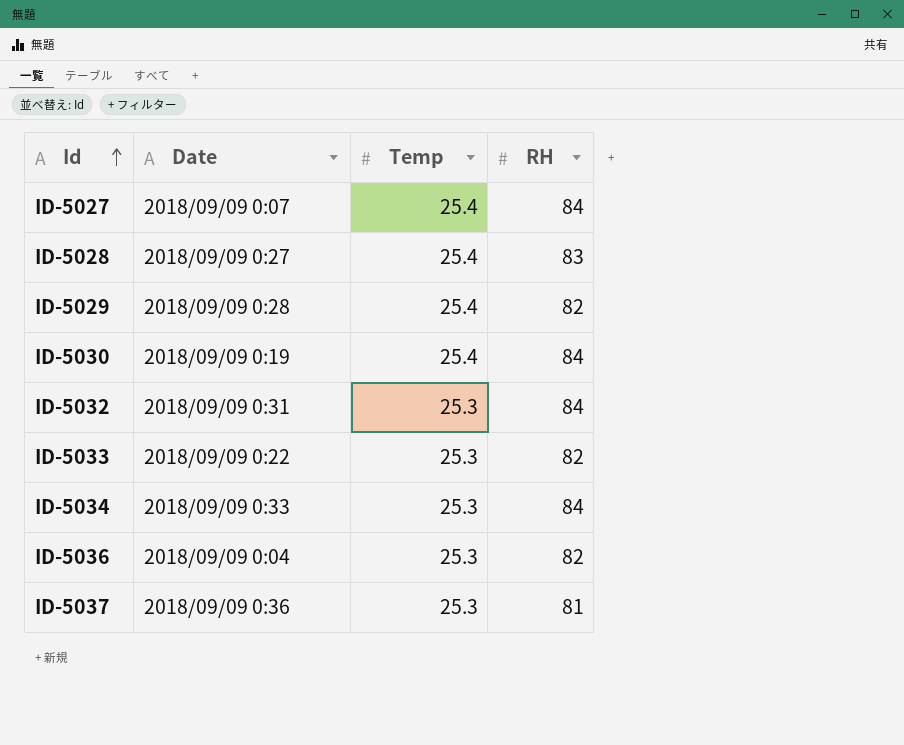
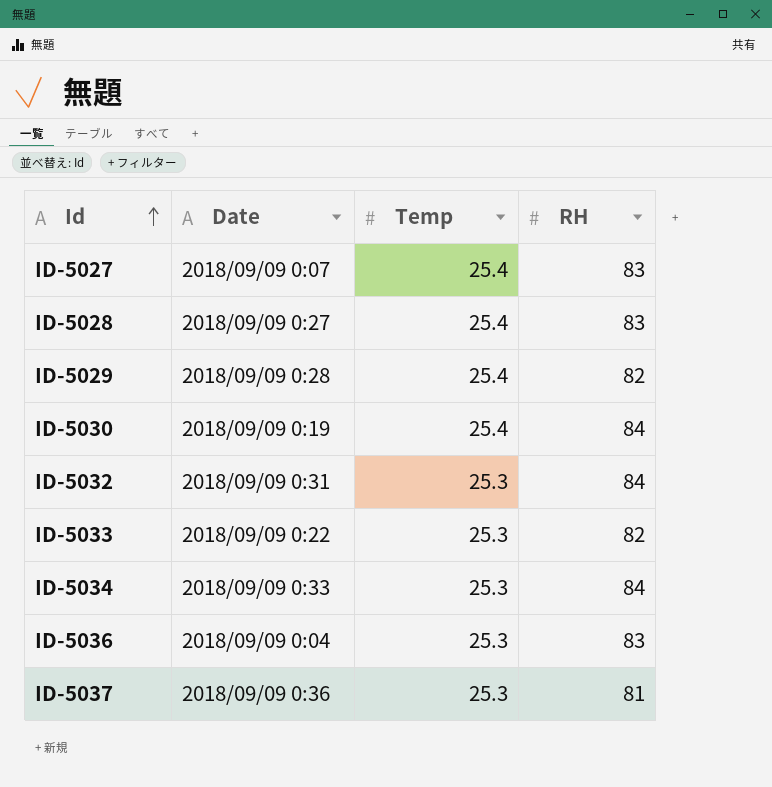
ID-5027 | RH: 84 -> 83
ID-5036 | RH: 82 -> 83

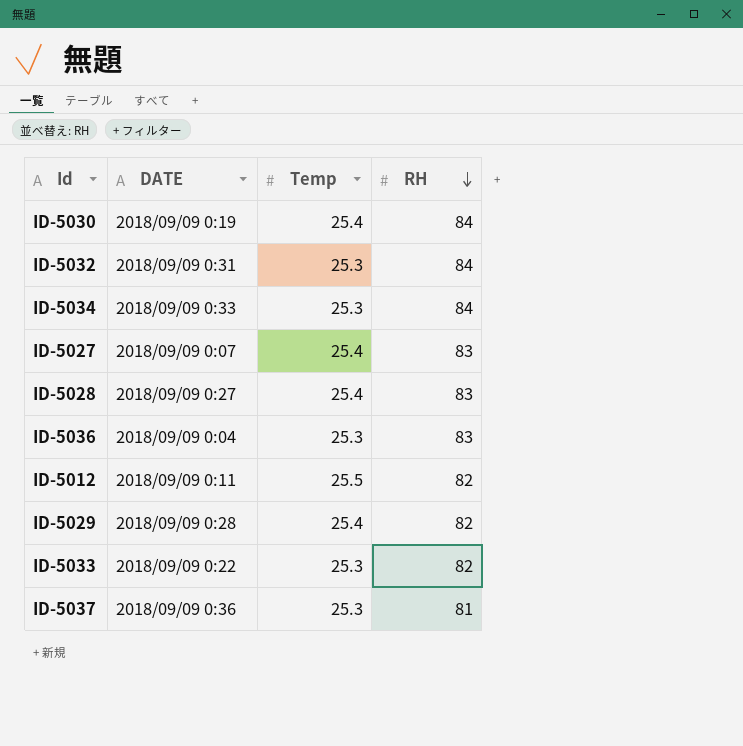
row order: Id ascending -> RH descending
column name: Date -> DATE
row ID-5012: none -> 2018/09/09 0:11 | 25.5 | 82

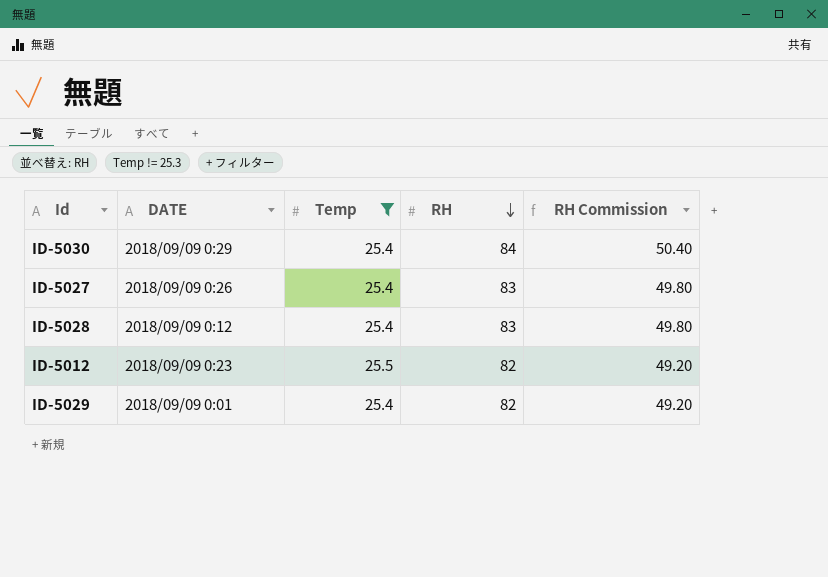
filter: none -> Temp != 25.3
column RH Commission | formula: none -> [RH] * 0.6
ID-5030 | DATE: 2018/09/09 0:19 -> 2018/09/09 0:29
ID-5027 | DATE: 2018/09/09 0:07 -> 2018/09/09 0:26
ID-5028 | DATE: 2018/09/09 0:27 -> 2018/09/09 0:12
ID-5012 | DATE: 2018/09/09 0:11 -> 2018/09/09 0:23
ID-5029 | DATE: 2018/09/09 0:28 -> 2018/09/09 0:01

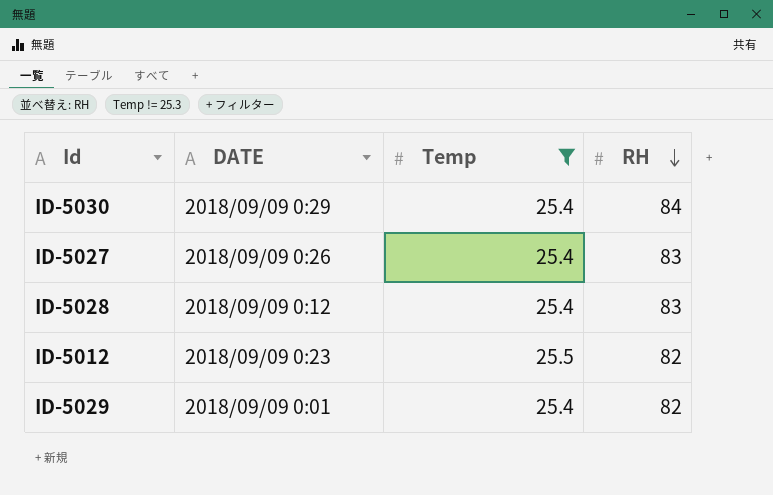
column RH Commission | formula: [RH] * 0.6 -> none

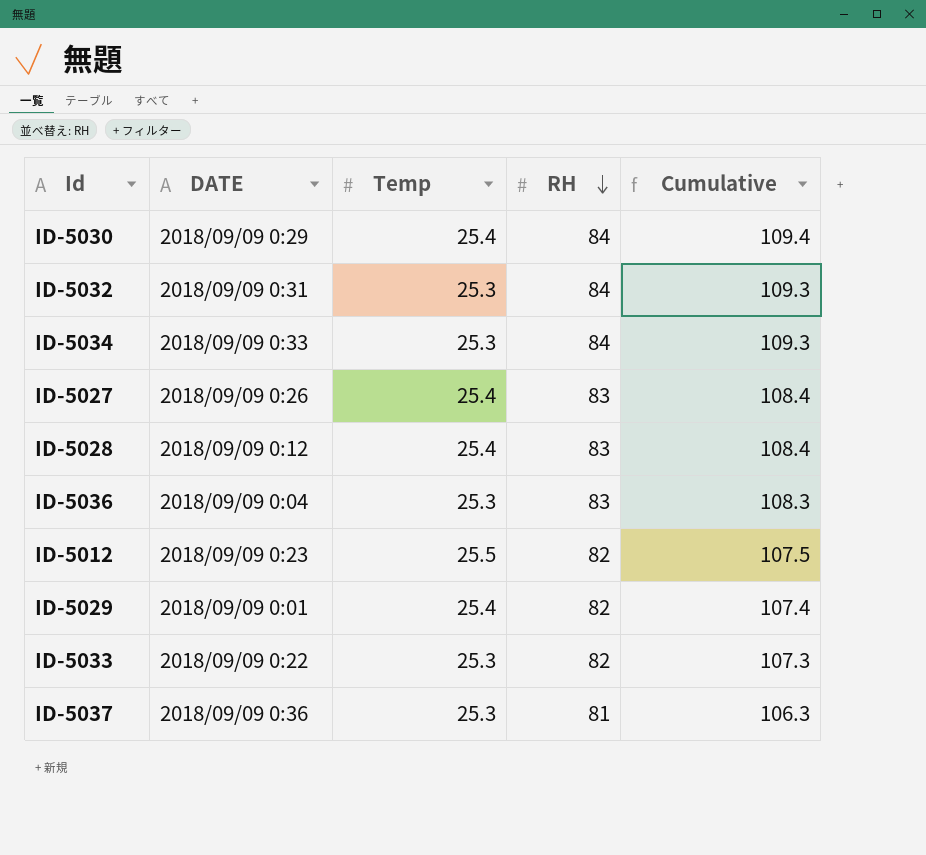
filter: Temp != 25.3 -> none
column Cumulative | formula: none -> [Temp] + [RH]

